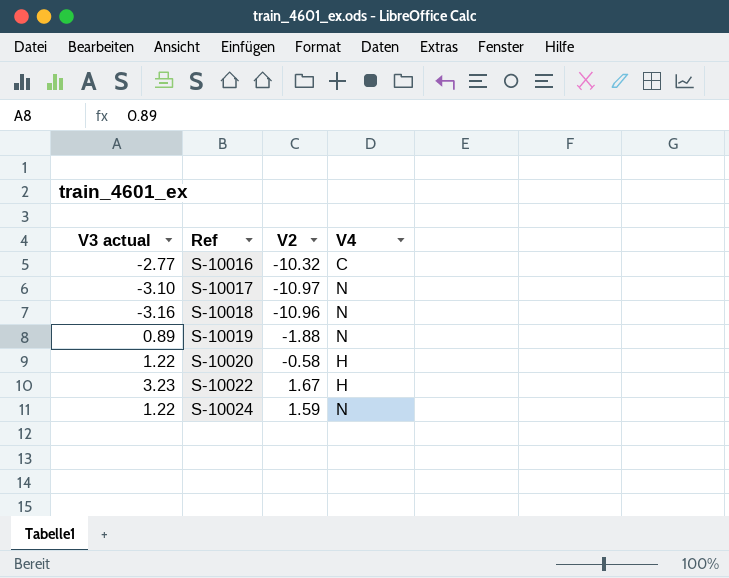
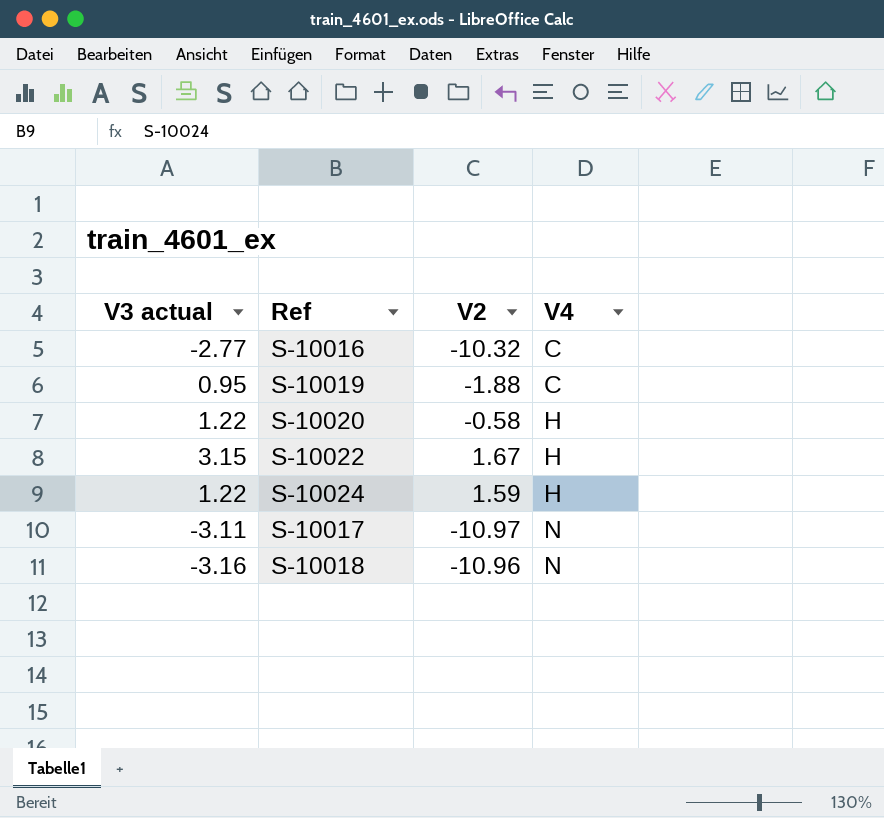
row order: Ref ascending -> V4 ascending
S-10019 | V3 actual: 0.89 -> 0.95
S-10019 | V4: N -> C
S-10022 | V3 actual: 3.23 -> 3.15
S-10024 | V4: N -> H
S-10017 | V3 actual: -3.10 -> -3.11

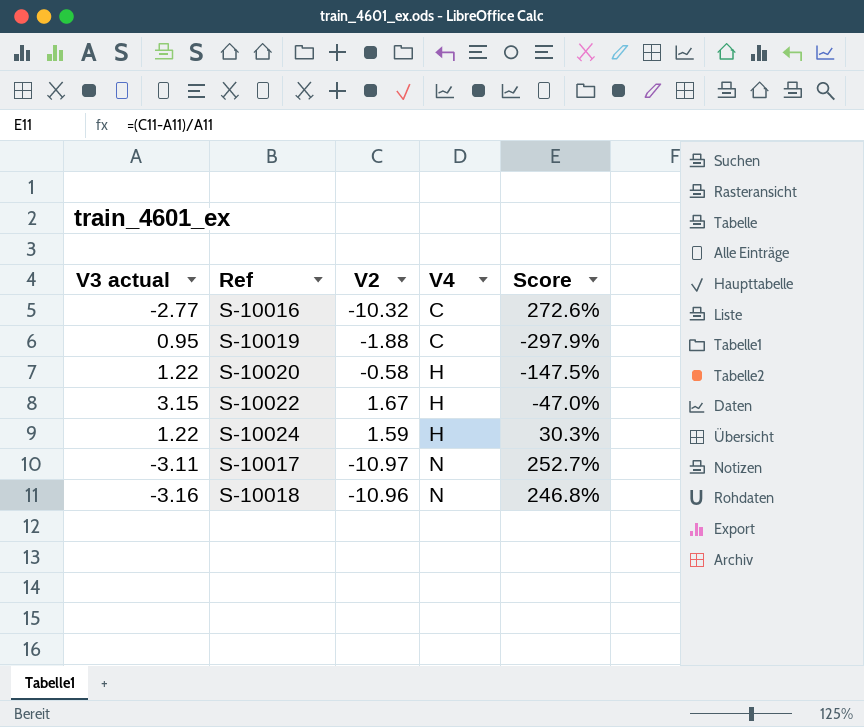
column Score | formula: none -> ([V2] - [V3 actual]) / [V3 actual]

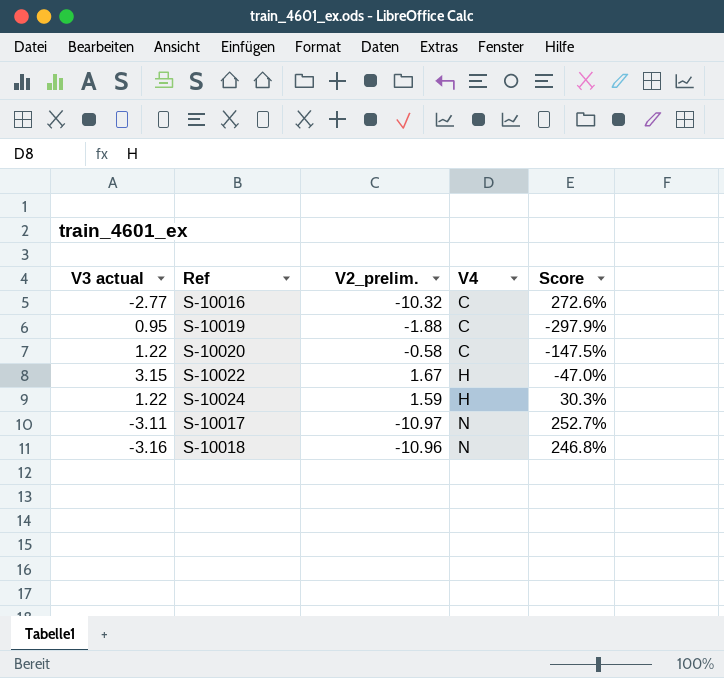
column name: V2 -> V2_prelim.
S-10020 | V4: H -> C

